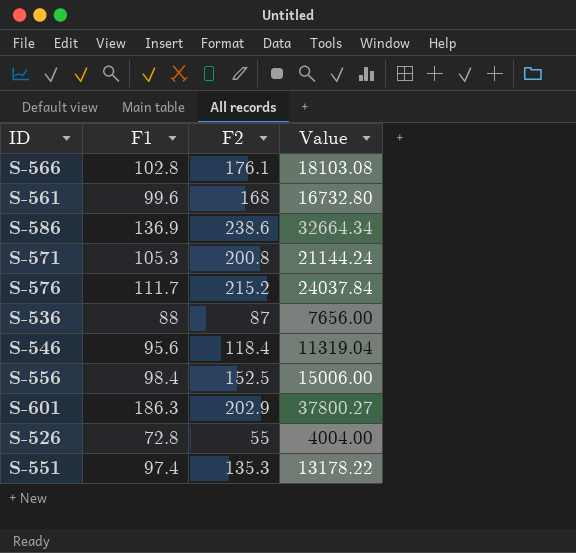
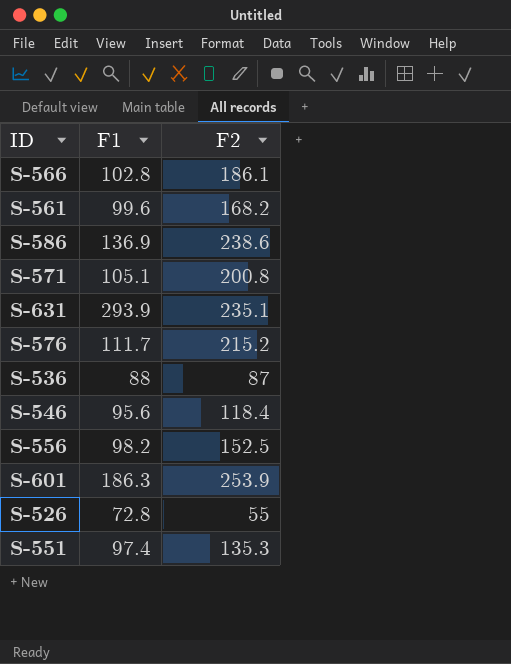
column Value | formula: [F1] * [F2] -> none
S-566 | F2: 176.1 -> 186.1
S-561 | F2: 168 -> 168.2
S-571 | F1: 105.3 -> 105.1
row S-631: none -> 293.9 | 235.1
S-556 | F1: 98.4 -> 98.2
S-601 | F2: 202.9 -> 253.9

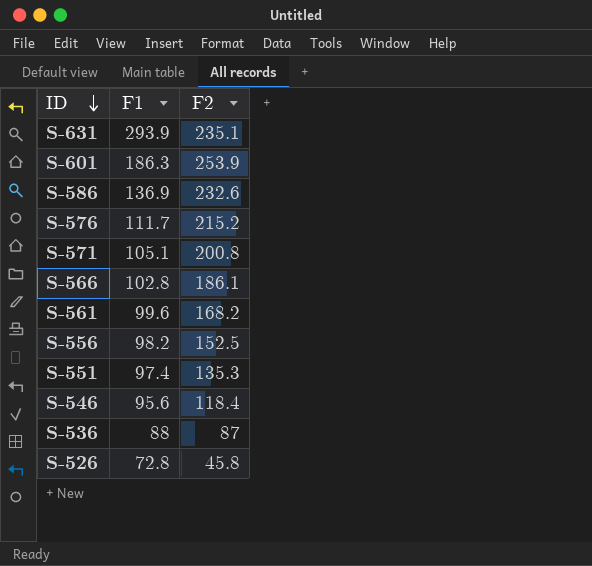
row order: none -> ID descending
S-586 | F2: 238.6 -> 232.6
S-526 | F2: 55 -> 45.8

